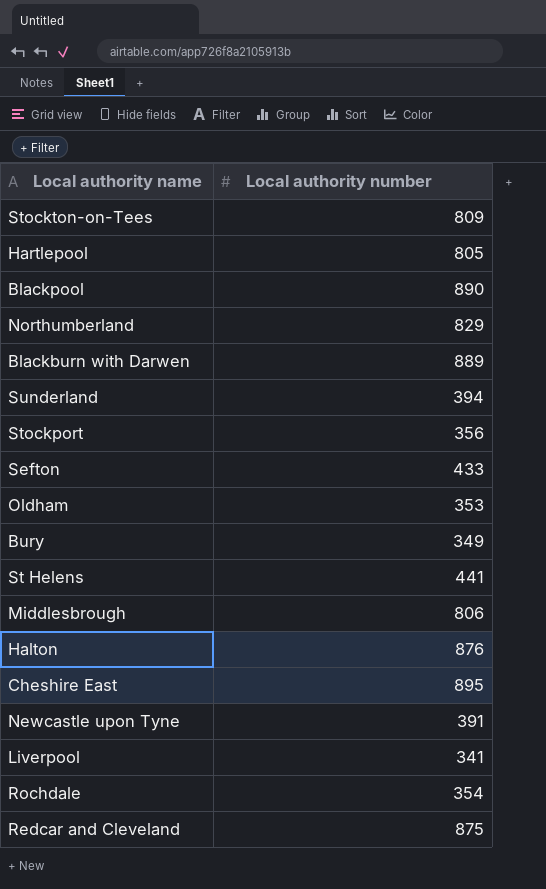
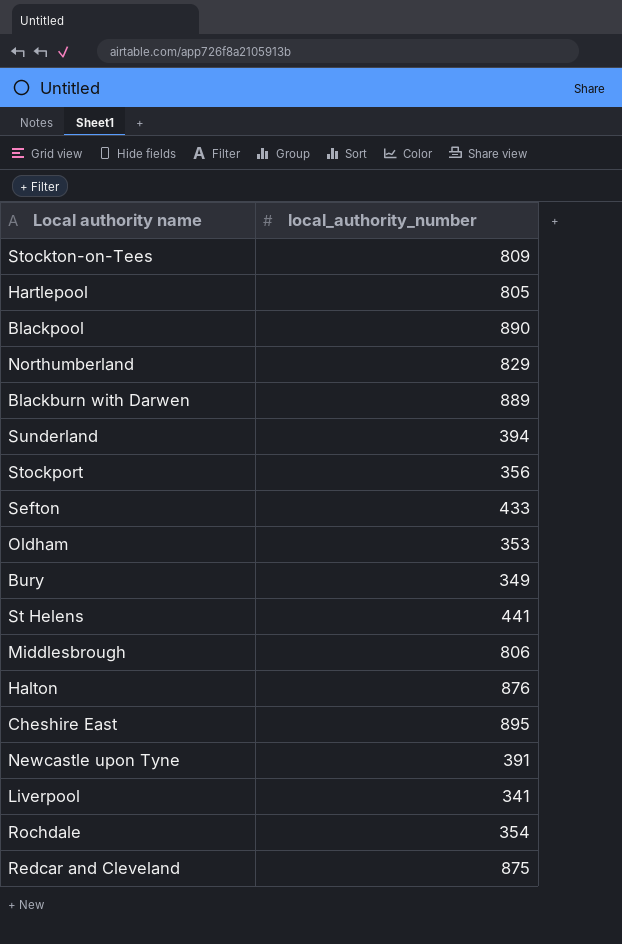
column name: Local authority number -> local_authority_number

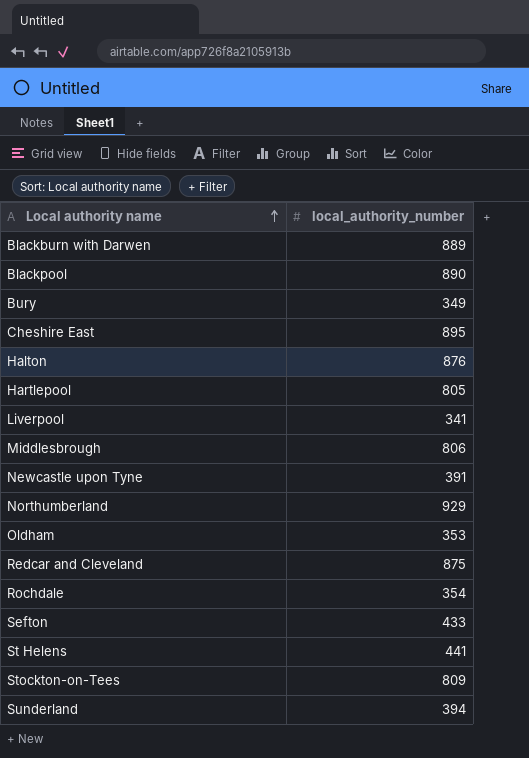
row order: none -> Local authority name ascending
row Stockport: 356 -> none
Northumberland | local_authority_number: 829 -> 929

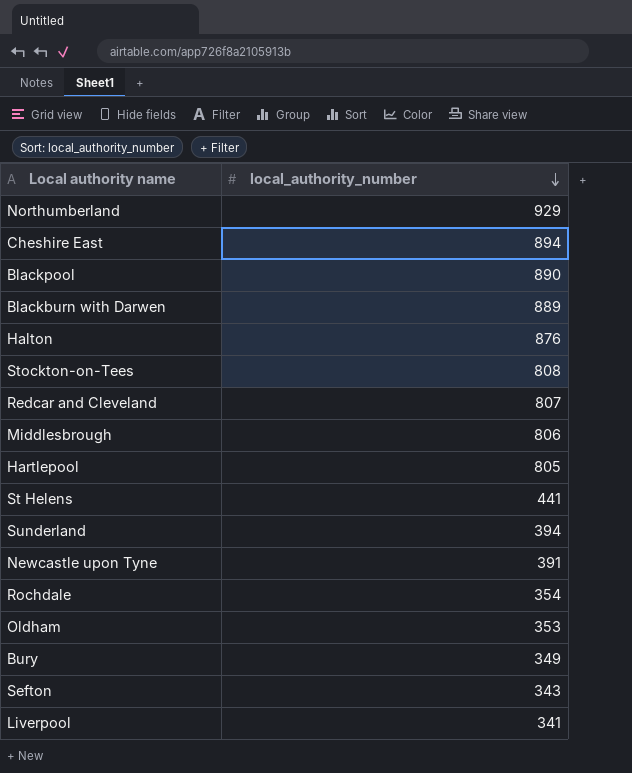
row order: Local authority name ascending -> local_authority_number descending
Cheshire East | local_authority_number: 895 -> 894
Stockton-on-Tees | local_authority_number: 809 -> 808
Redcar and Cleveland | local_authority_number: 875 -> 807
Sefton | local_authority_number: 433 -> 343

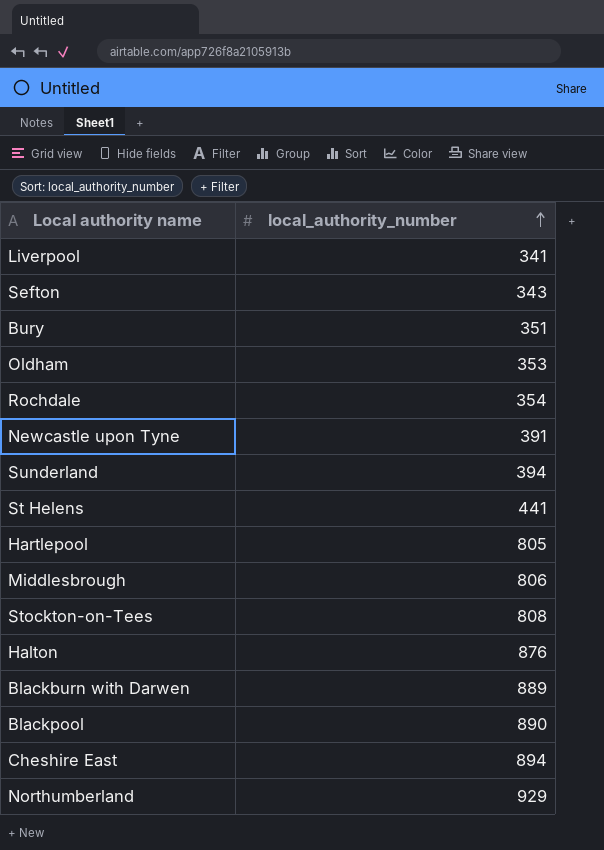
row order: local_authority_number descending -> local_authority_number ascending
row Redcar and Cleveland: 807 -> none
Bury | local_authority_number: 349 -> 351

